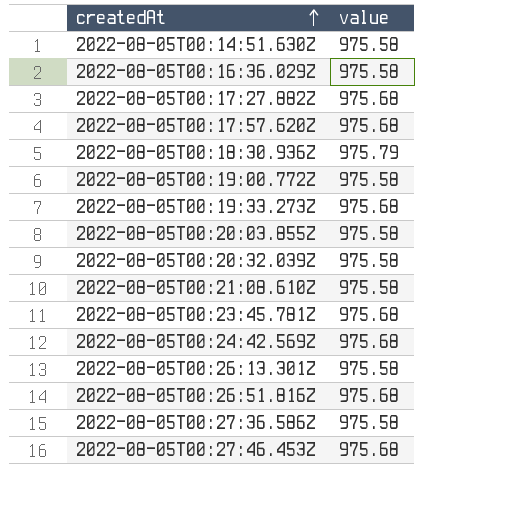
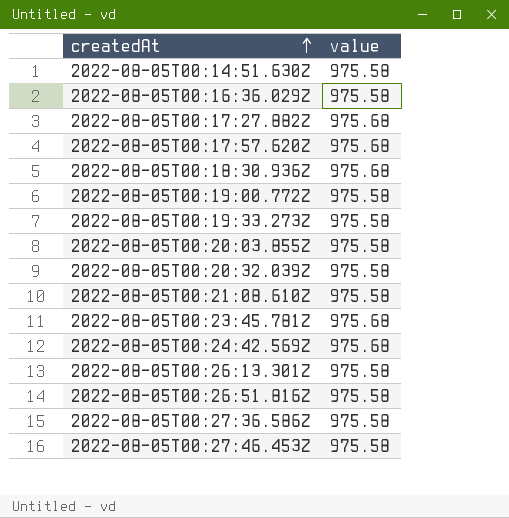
2022-08-05T00:18:30.936Z | value: 975.79 -> 975.68
2022-08-05T00:19:33.273Z | value: 975.68 -> 975.58
2022-08-05T00:26:51.816Z | value: 975.68 -> 975.58
2022-08-05T00:27:46.453Z | value: 975.68 -> 975.58

